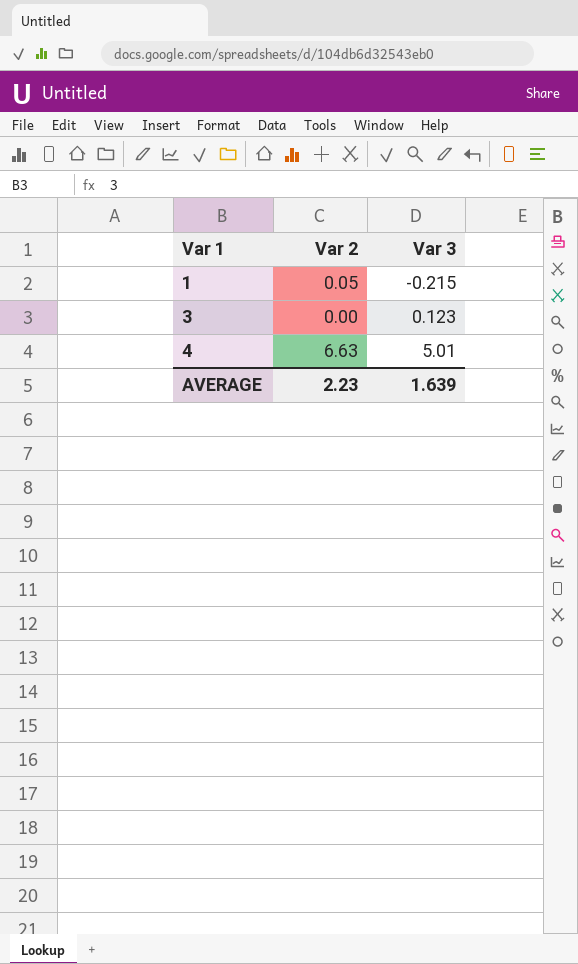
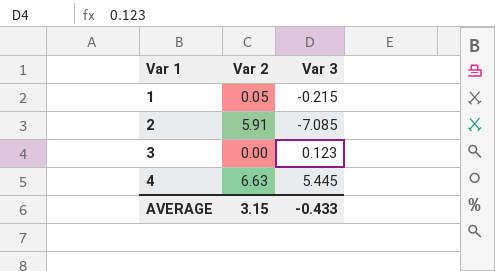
row 2: none -> 5.91 | -7.085
4 | Var 3: 5.01 -> 5.445
AVERAGE | Var 2: 2.23 -> 3.15
AVERAGE | Var 3: 1.639 -> -0.433

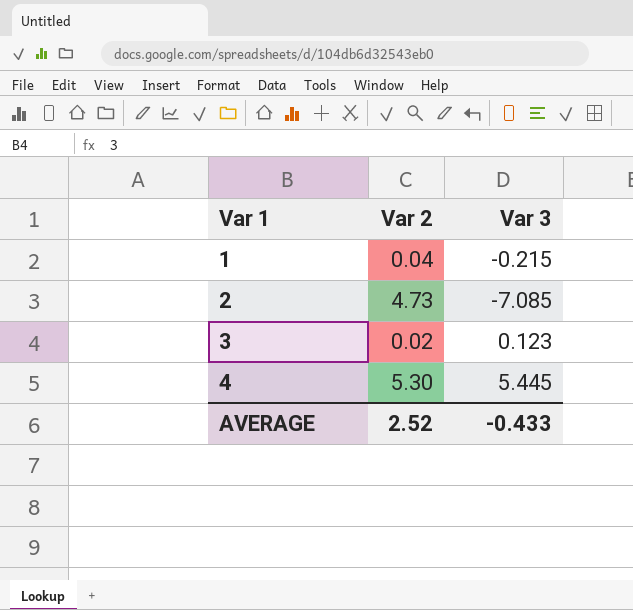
1 | Var 2: 0.05 -> 0.04
2 | Var 2: 5.91 -> 4.73
3 | Var 2: 0.00 -> 0.02
4 | Var 2: 6.63 -> 5.30
AVERAGE | Var 2: 3.15 -> 2.52

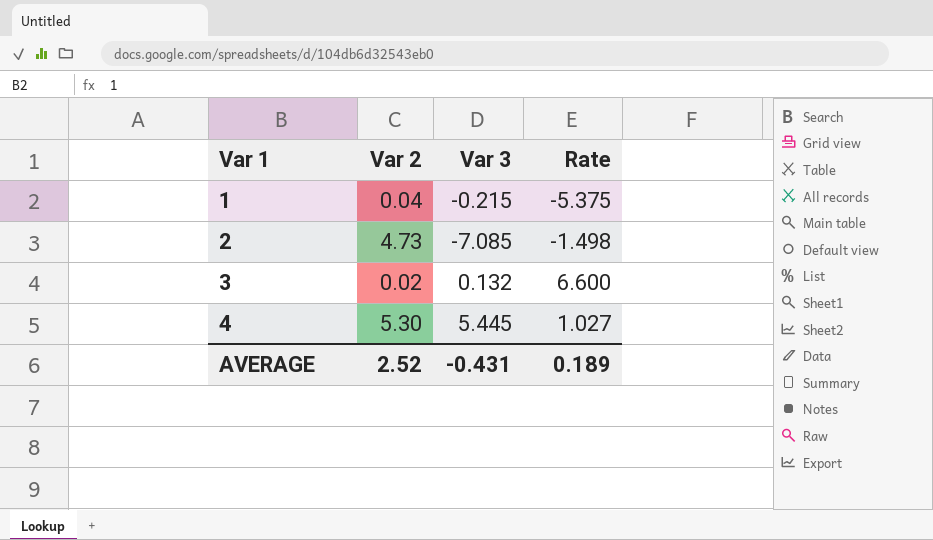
column Rate | formula: none -> [Var 3] / [Var 2]
3 | Var 3: 0.123 -> 0.132
AVERAGE | Var 3: -0.433 -> -0.431

